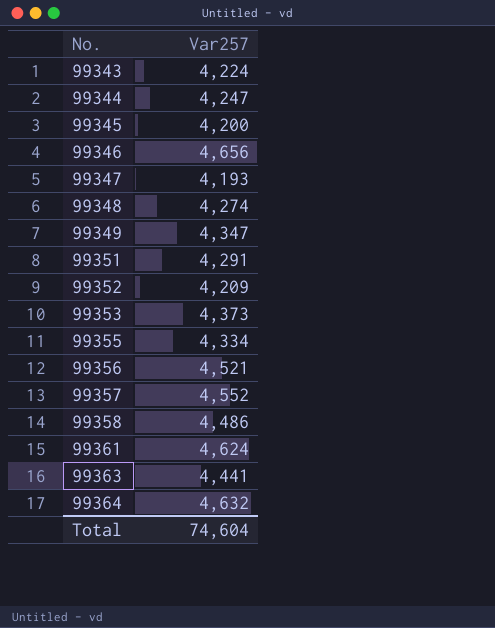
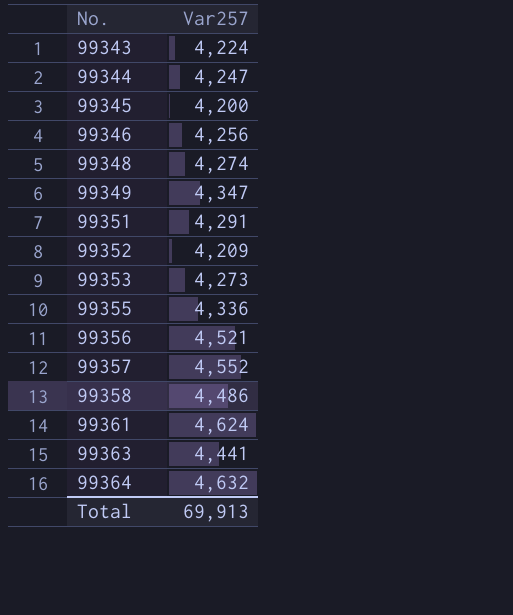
row 99347: 4,193 -> none
99346 | Var257: 4,656 -> 4,256
99353 | Var257: 4,373 -> 4,273
99355 | Var257: 4,334 -> 4,336
Total | Var257: 74,604 -> 69,913

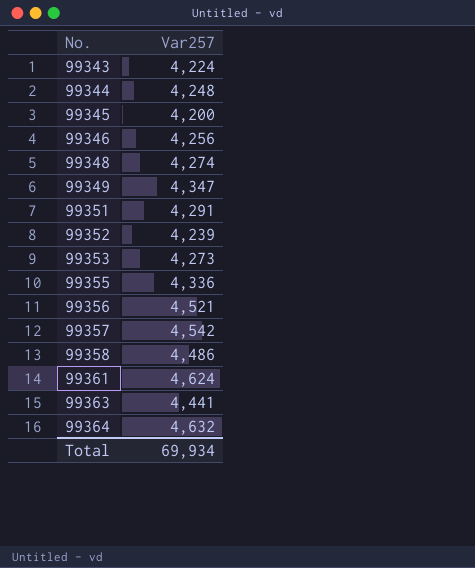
99344 | Var257: 4,247 -> 4,248
99352 | Var257: 4,209 -> 4,239
99357 | Var257: 4,552 -> 4,542
Total | Var257: 69,913 -> 69,934

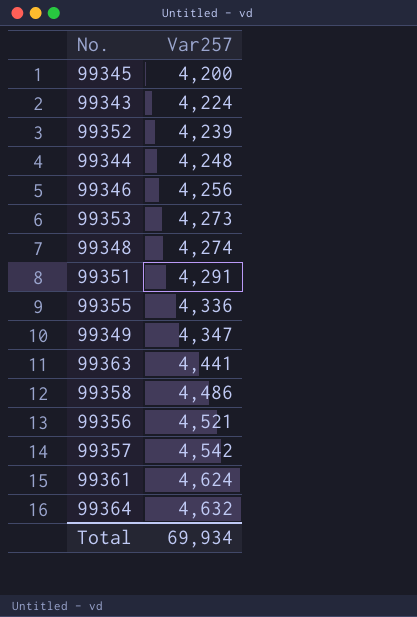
row order: No. ascending -> Var257 ascending

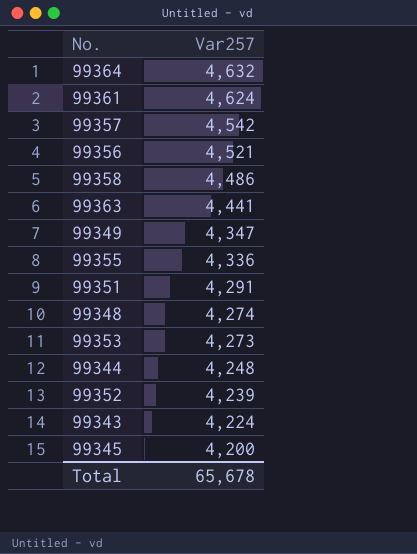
row order: Var257 ascending -> Var257 descending
row 99346: 4,256 -> none
Total | Var257: 69,934 -> 65,678

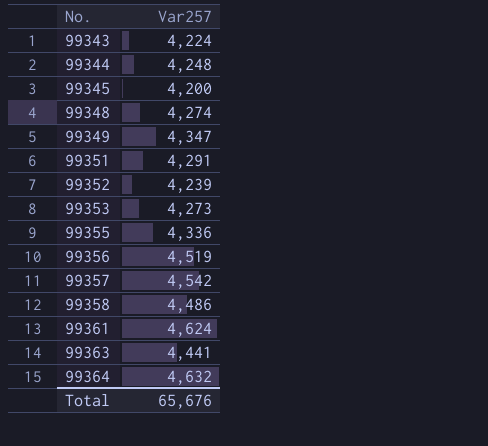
row order: Var257 descending -> No. ascending
99356 | Var257: 4,521 -> 4,519
Total | Var257: 65,678 -> 65,676

